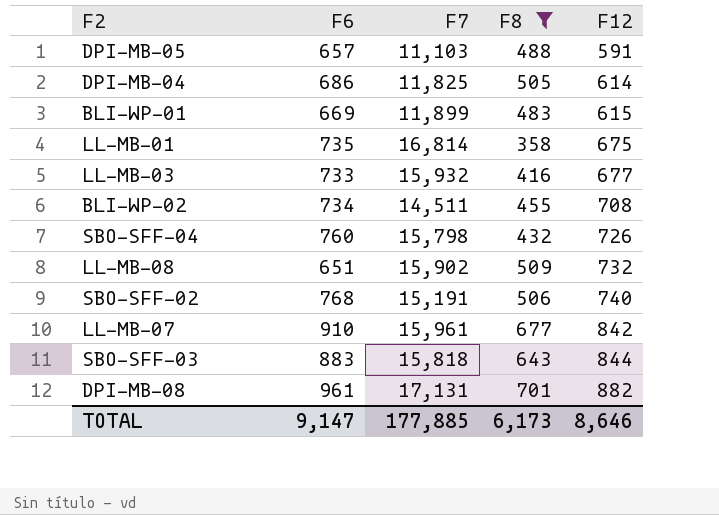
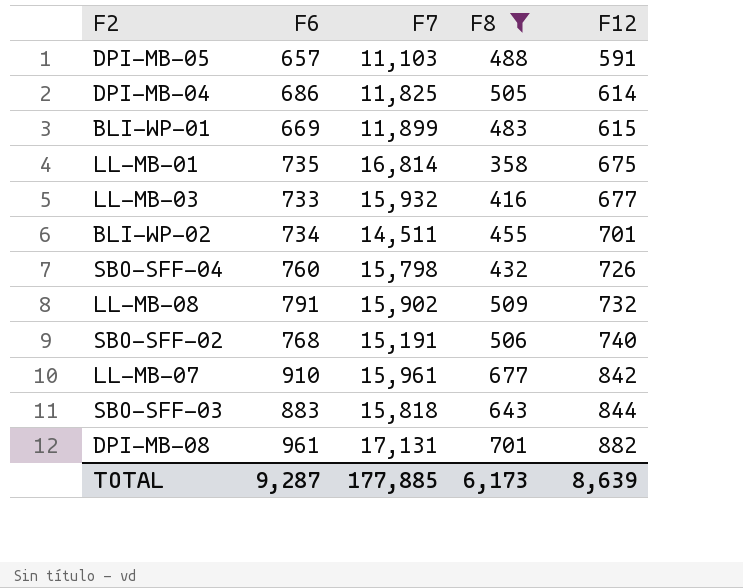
BLI-WP-02 | F12: 708 -> 701
LL-MB-08 | F6: 651 -> 791
TOTAL | F6: 9,147 -> 9,287
TOTAL | F12: 8,646 -> 8,639

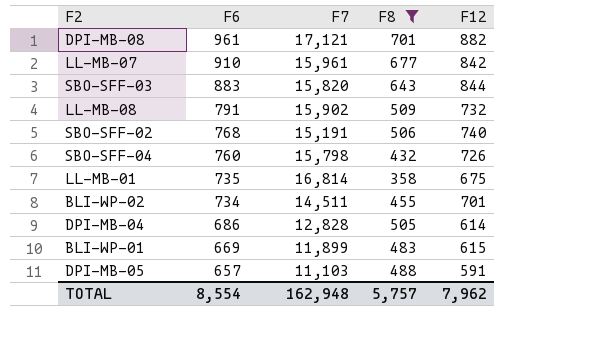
row order: F12 ascending -> F6 descending
row LL-MB-03: 733 | 15,932 | 416 | 677 -> none
DPI-MB-08 | F7: 17,131 -> 17,121
SBO-SFF-03 | F7: 15,818 -> 15,820
DPI-MB-04 | F7: 11,825 -> 12,828
TOTAL | F6: 9,287 -> 8,554
TOTAL | F7: 177,885 -> 162,948
TOTAL | F8: 6,173 -> 5,757
TOTAL | F12: 8,639 -> 7,962

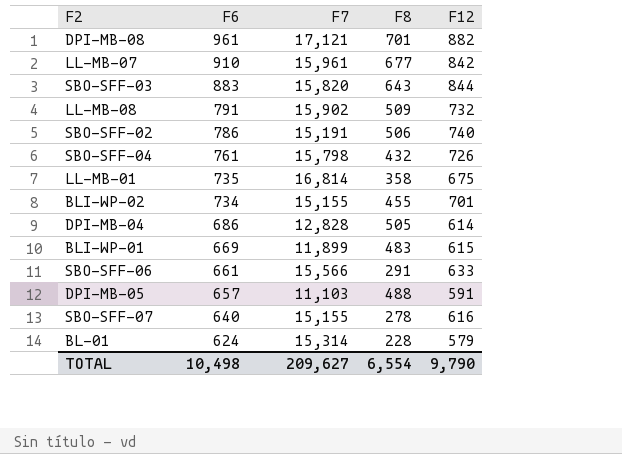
filter: F8 >= 358 -> none
SBO-SFF-02 | F6: 768 -> 786
SBO-SFF-04 | F6: 760 -> 761
BLI-WP-02 | F7: 14,511 -> 15,155
TOTAL | F6: 8,554 -> 10,498
TOTAL | F7: 162,948 -> 209,627
TOTAL | F8: 5,757 -> 6,554
TOTAL | F12: 7,962 -> 9,790

